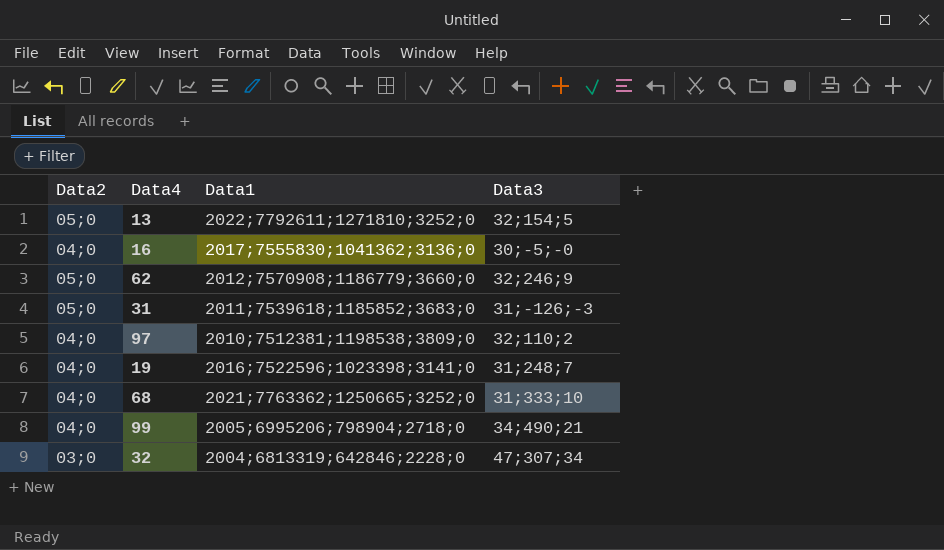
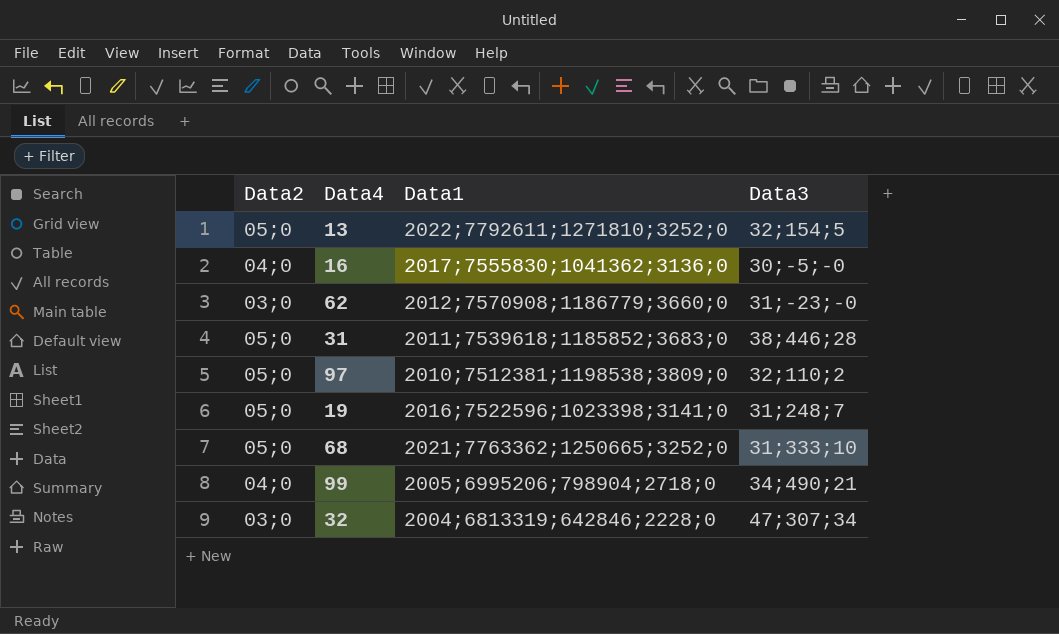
62 | Data2: 05;0 -> 03;0
62 | Data3: 32;246;9 -> 31;-23;-0
31 | Data3: 31;-126;-3 -> 38;446;28
97 | Data2: 04;0 -> 05;0
19 | Data2: 04;0 -> 05;0
68 | Data2: 04;0 -> 05;0

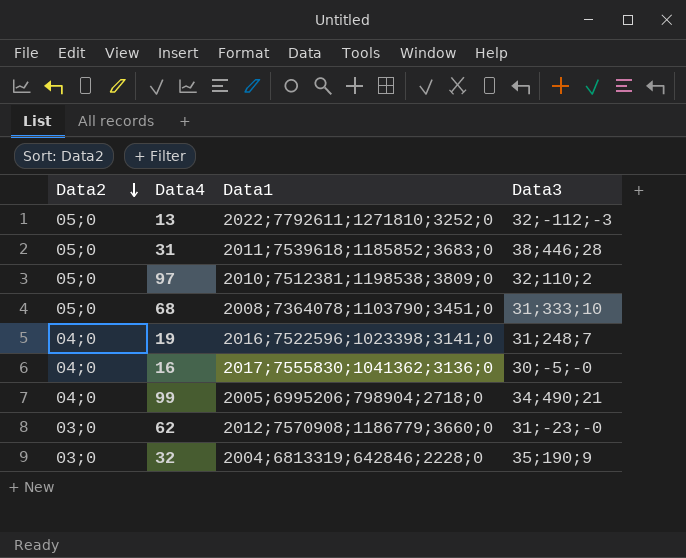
row order: none -> Data2 descending
13 | Data3: 32;154;5 -> 32;-112;-3
68 | Data1: 2021;7763362;1250665;3252;0 -> 2008;7364078;1103790;3451;0
19 | Data2: 05;0 -> 04;0
32 | Data3: 47;307;34 -> 35;190;9

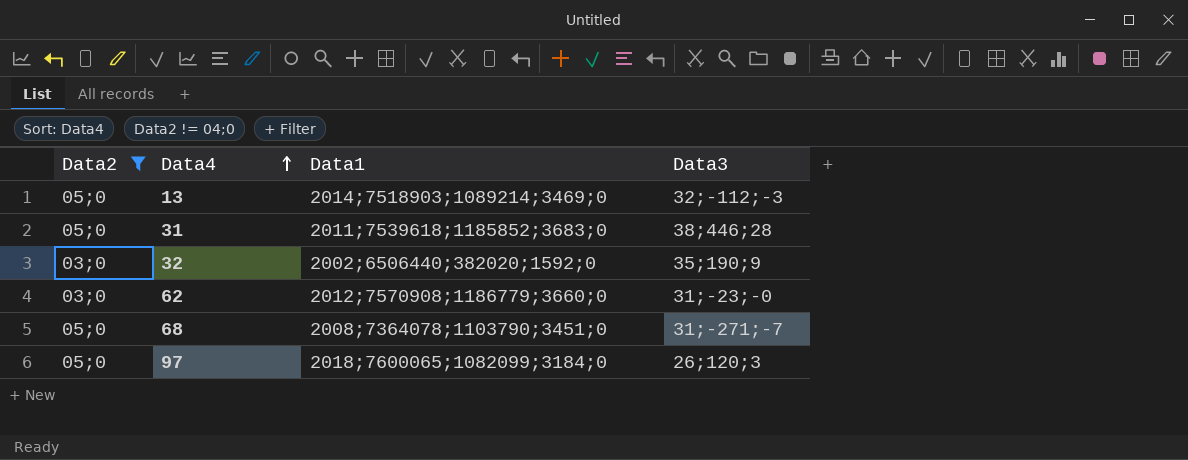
filter: none -> Data2 != 04;0
row order: Data2 descending -> Data4 ascending
13 | Data1: 2022;7792611;1271810;3252;0 -> 2014;7518903;1089214;3469;0
32 | Data1: 2004;6813319;642846;2228;0 -> 2002;6506440;382020;1592;0
68 | Data3: 31;333;10 -> 31;-271;-7
97 | Data1: 2010;7512381;1198538;3809;0 -> 2018;7600065;1082099;3184;0
97 | Data3: 32;110;2 -> 26;120;3

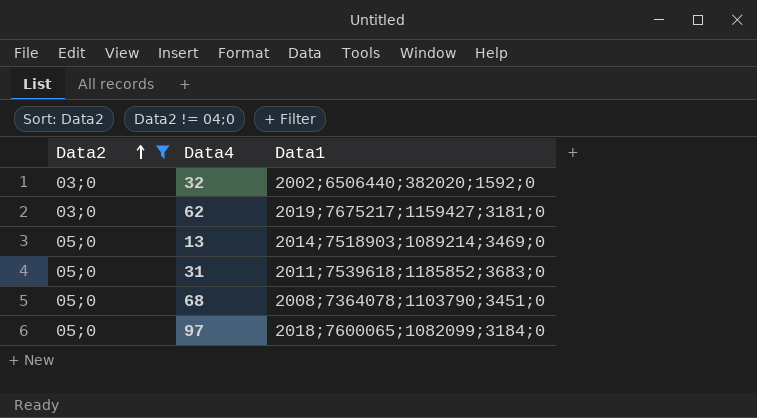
row order: Data4 ascending -> Data2 ascending
column Data3 | position: 4 -> none
62 | Data1: 2012;7570908;1186779;3660;0 -> 2019;7675217;1159427;3181;0

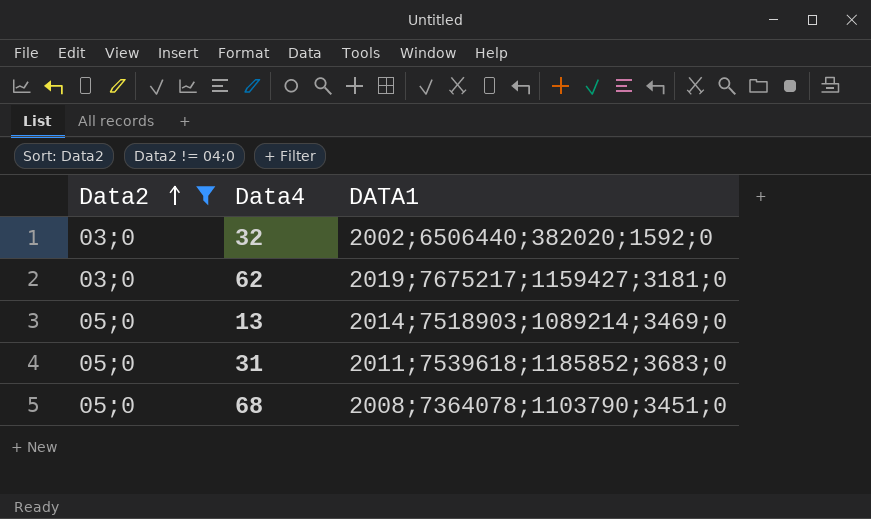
column name: Data1 -> DATA1
row 97: 05;0 | 2018;7600065;1082099;3184;0 -> none

